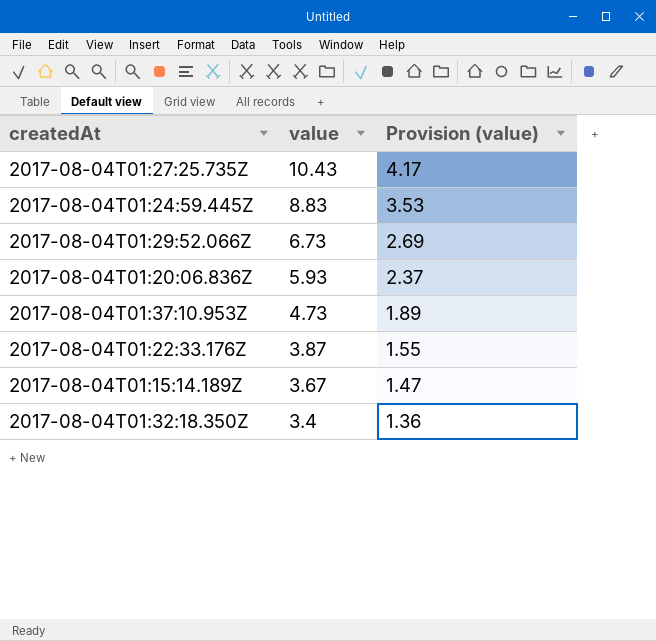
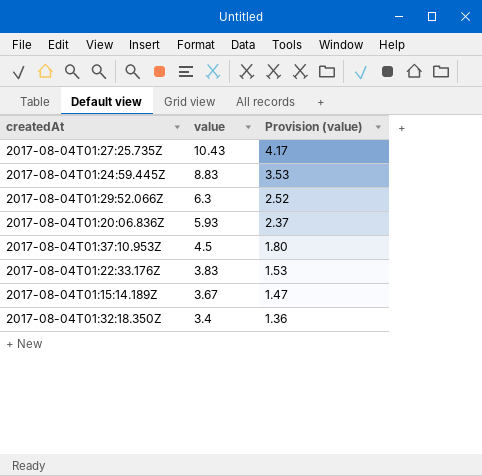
2017-08-04T01:29:52.066Z | value: 6.73 -> 6.3
2017-08-04T01:29:52.066Z | Provision (value): 2.69 -> 2.52
2017-08-04T01:37:10.953Z | value: 4.73 -> 4.5
2017-08-04T01:37:10.953Z | Provision (value): 1.89 -> 1.80
2017-08-04T01:22:33.176Z | value: 3.87 -> 3.83
2017-08-04T01:22:33.176Z | Provision (value): 1.55 -> 1.53

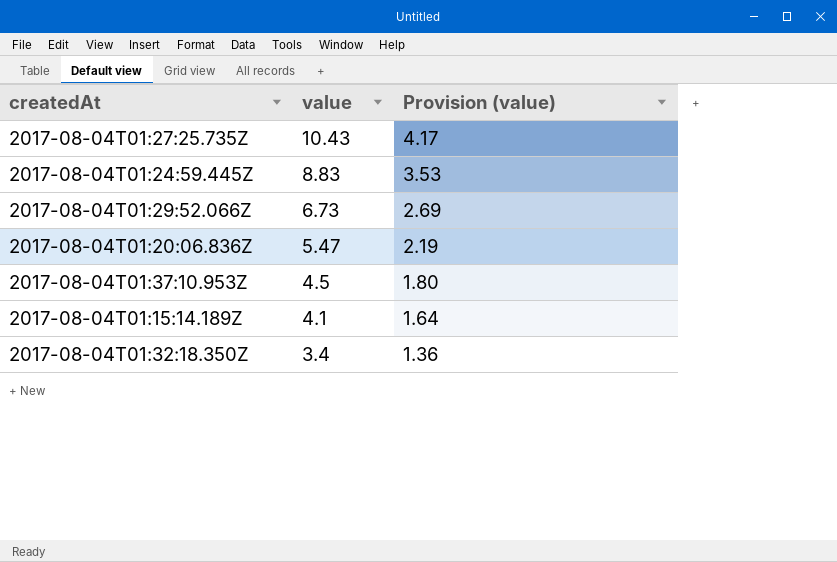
row 2017-08-04T01:22:33.176Z: 3.83 | 1.53 -> none
2017-08-04T01:29:52.066Z | value: 6.3 -> 6.73
2017-08-04T01:29:52.066Z | Provision (value): 2.52 -> 2.69
2017-08-04T01:20:06.836Z | value: 5.93 -> 5.47
2017-08-04T01:20:06.836Z | Provision (value): 2.37 -> 2.19
2017-08-04T01:15:14.189Z | value: 3.67 -> 4.1
2017-08-04T01:15:14.189Z | Provision (value): 1.47 -> 1.64

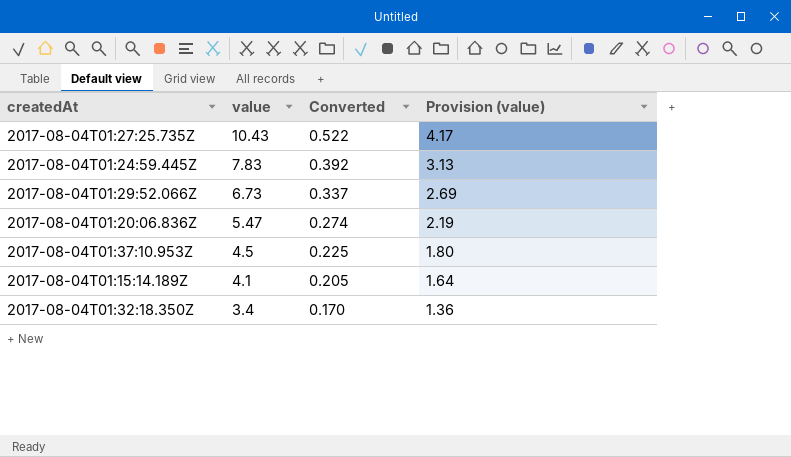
column Converted | formula: none -> [value] * 0.05
2017-08-04T01:24:59.445Z | value: 8.83 -> 7.83
2017-08-04T01:24:59.445Z | Provision (value): 3.53 -> 3.13

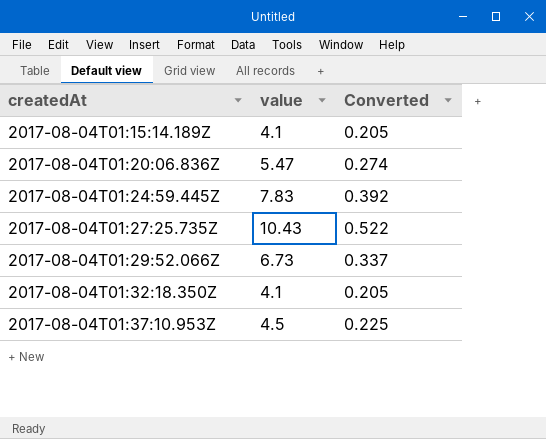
row order: value descending -> createdAt ascending
column Provision (value) | formula: [value] * 0.4 -> none
2017-08-04T01:32:18.350Z | value: 3.4 -> 4.1
2017-08-04T01:32:18.350Z | Converted: 0.170 -> 0.205

